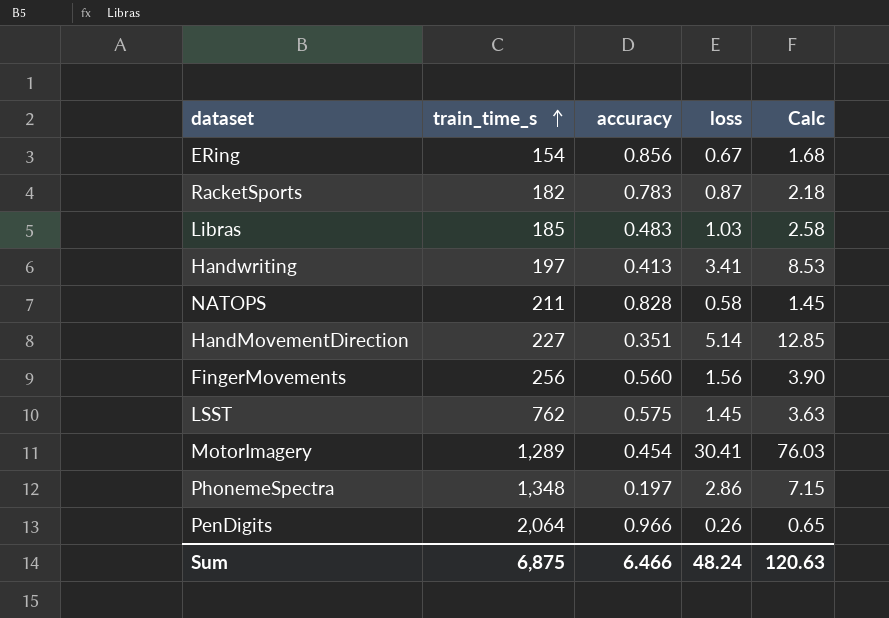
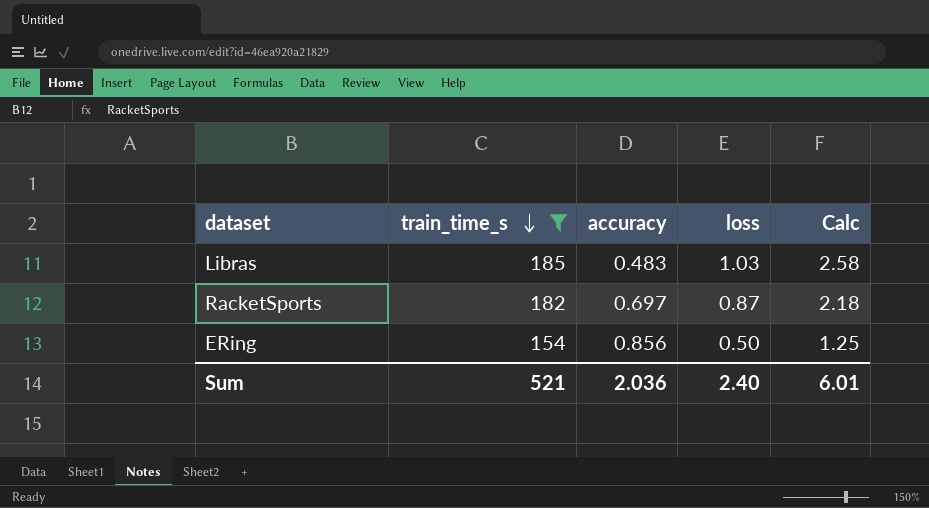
filter: none -> train_time_s <= 185
row order: train_time_s ascending -> train_time_s descending
RacketSports | accuracy: 0.783 -> 0.697
ERing | loss: 0.67 -> 0.50
ERing | Calc: 1.68 -> 1.25
Sum | train_time_s: 6,875 -> 521
Sum | accuracy: 6.466 -> 2.036
Sum | loss: 48.24 -> 2.40
Sum | Calc: 120.63 -> 6.01

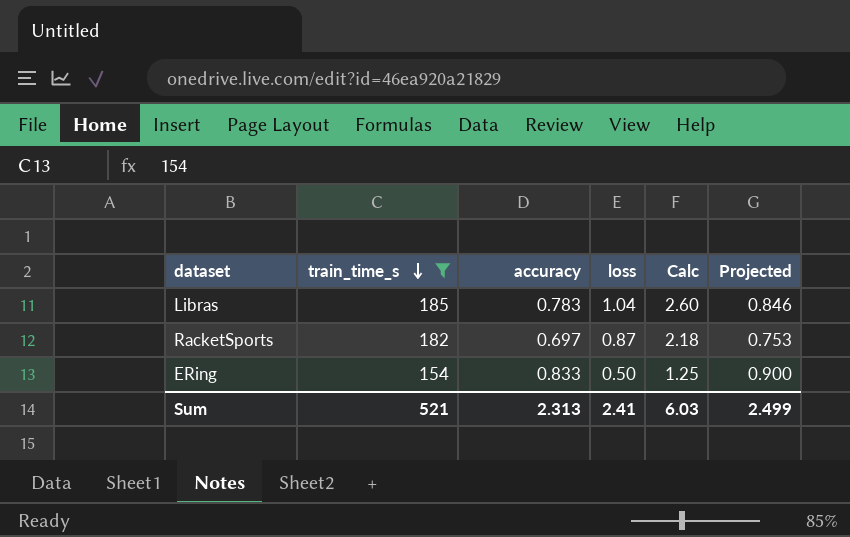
column Projected | formula: none -> [accuracy] * 1.08
Libras | accuracy: 0.483 -> 0.783
Libras | loss: 1.03 -> 1.04
Libras | Calc: 2.58 -> 2.60
ERing | accuracy: 0.856 -> 0.833
Sum | accuracy: 2.036 -> 2.313
Sum | loss: 2.40 -> 2.41
Sum | Calc: 6.01 -> 6.03

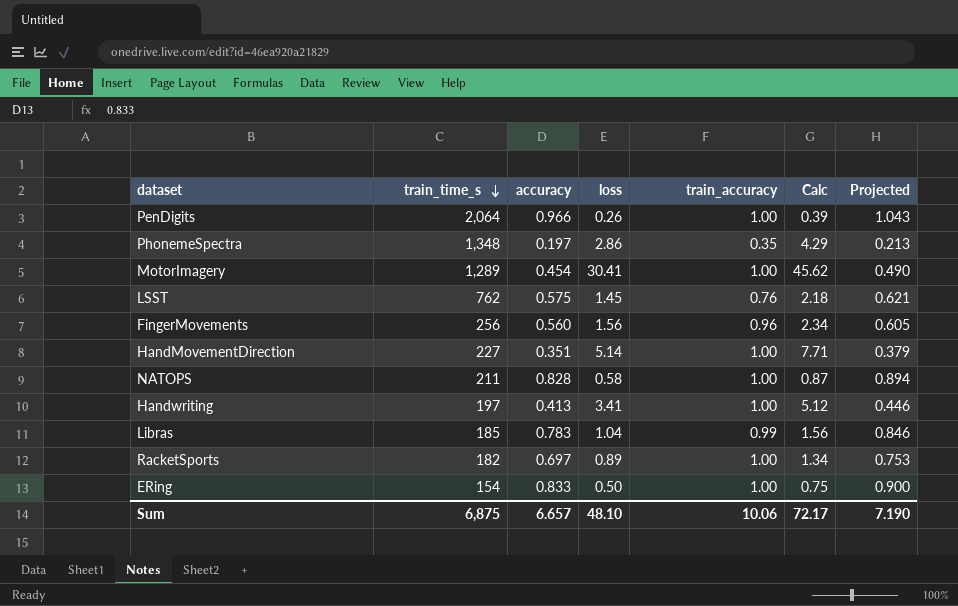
filter: train_time_s <= 185 -> none
column train_accuracy | position: none -> 5
column Calc | formula: [loss] * 2.5 -> [loss] * 1.5
RacketSports | loss: 0.87 -> 0.89
Sum | train_time_s: 521 -> 6,875
Sum | accuracy: 2.313 -> 6.657
Sum | loss: 2.41 -> 48.10
Sum | Calc: 6.03 -> 72.17
Sum | Projected: 2.499 -> 7.190

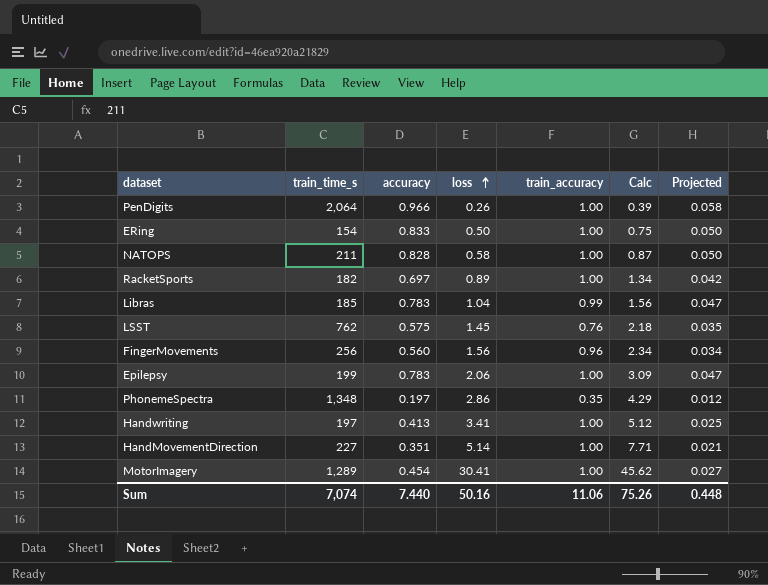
row order: train_time_s descending -> loss ascending
column Projected | formula: [accuracy] * 1.08 -> [accuracy] * 0.06
row Epilepsy: none -> 199 | 0.783 | 2.06 | 1.00 | 3.09 | 0.047
Sum | train_time_s: 6,875 -> 7,074
Sum | accuracy: 6.657 -> 7.440
Sum | loss: 48.10 -> 50.16
Sum | train_accuracy: 10.06 -> 11.06
Sum | Calc: 72.17 -> 75.26
Sum | Projected: 7.190 -> 0.448

